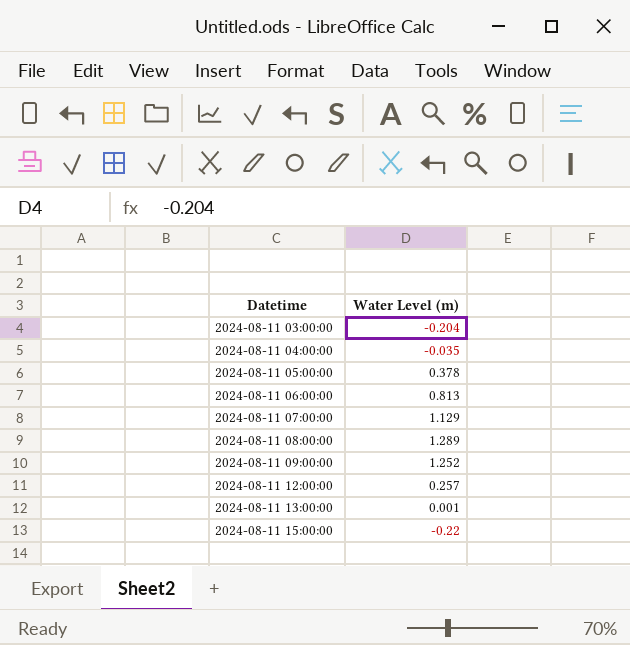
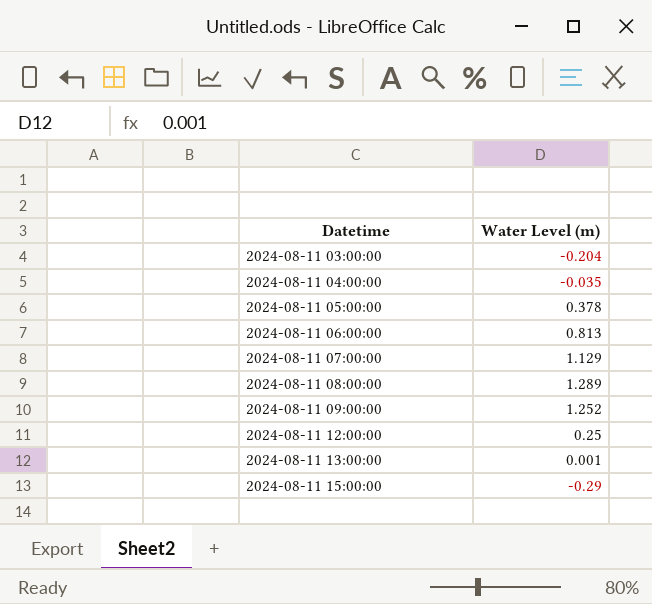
2024-08-11 12:00:00 | Water Level (m): 0.257 -> 0.25
2024-08-11 15:00:00 | Water Level (m): -0.22 -> -0.29

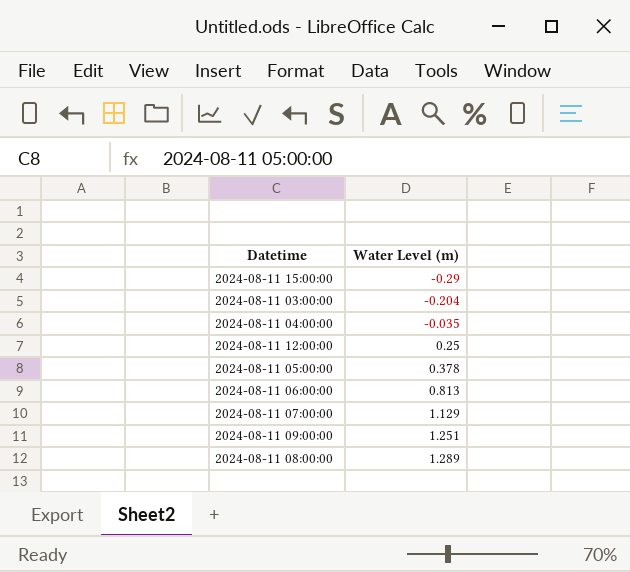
row order: Datetime ascending -> Water Level (m) ascending
row 2024-08-11 13:00:00: 0.001 -> none
2024-08-11 09:00:00 | Water Level (m): 1.252 -> 1.251

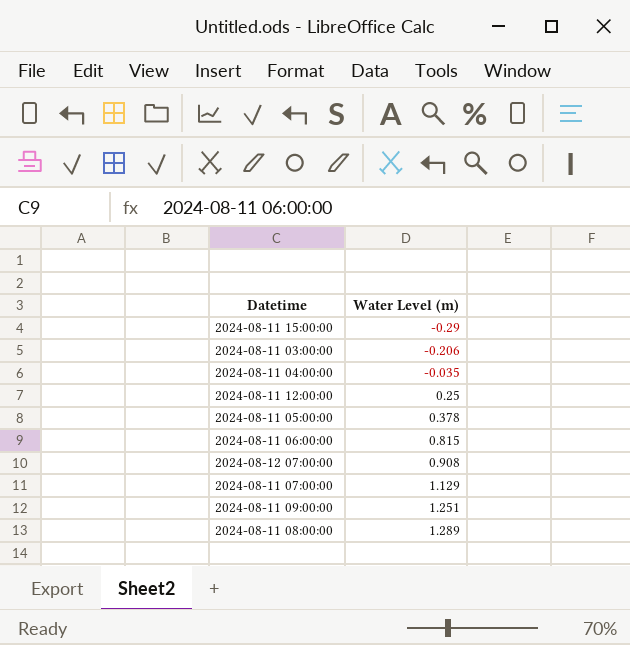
2024-08-11 03:00:00 | Water Level (m): -0.204 -> -0.206
2024-08-11 06:00:00 | Water Level (m): 0.813 -> 0.815
row 2024-08-12 07:00:00: none -> 0.908

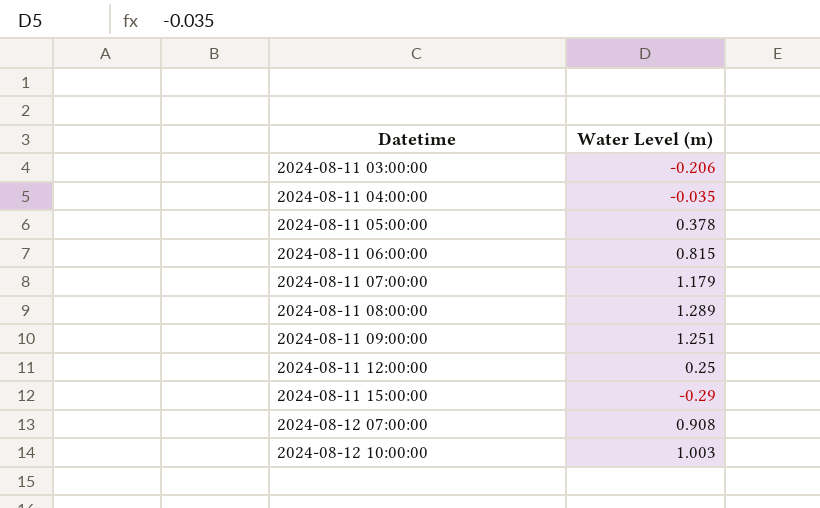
row order: Water Level (m) ascending -> Datetime ascending
2024-08-11 07:00:00 | Water Level (m): 1.129 -> 1.179
row 2024-08-12 10:00:00: none -> 1.003

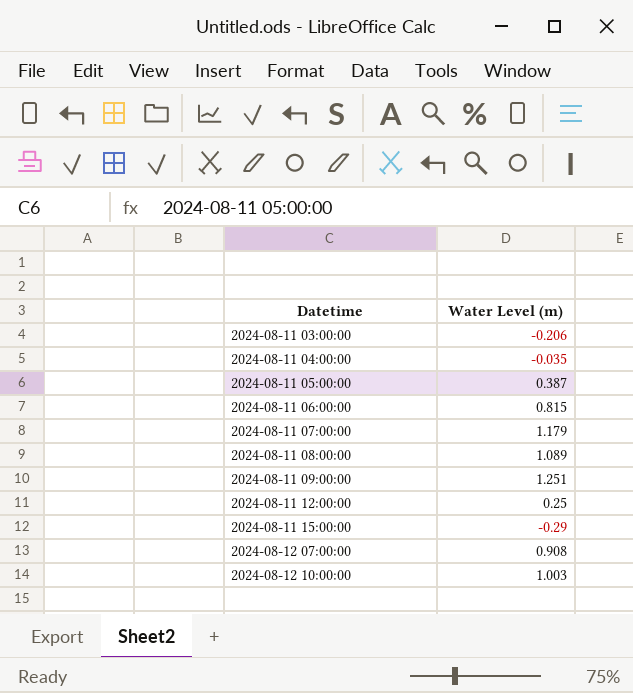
2024-08-11 05:00:00 | Water Level (m): 0.378 -> 0.387
2024-08-11 08:00:00 | Water Level (m): 1.289 -> 1.089

